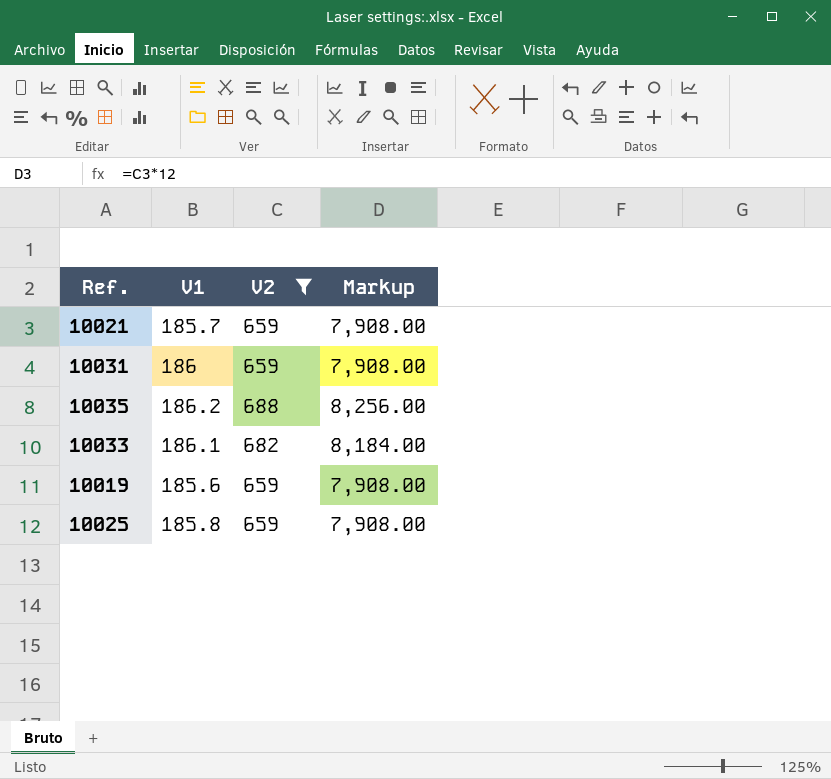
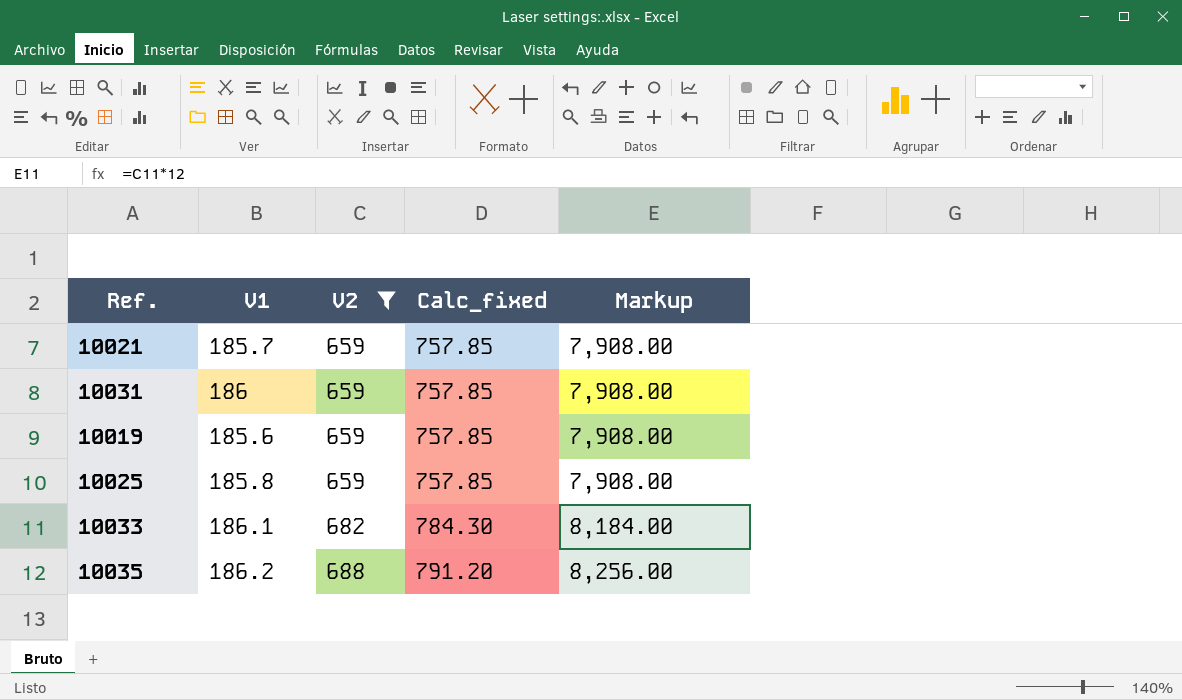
row order: none -> V2 ascending
column Calc_fixed | formula: none -> [V2] * 1.15

